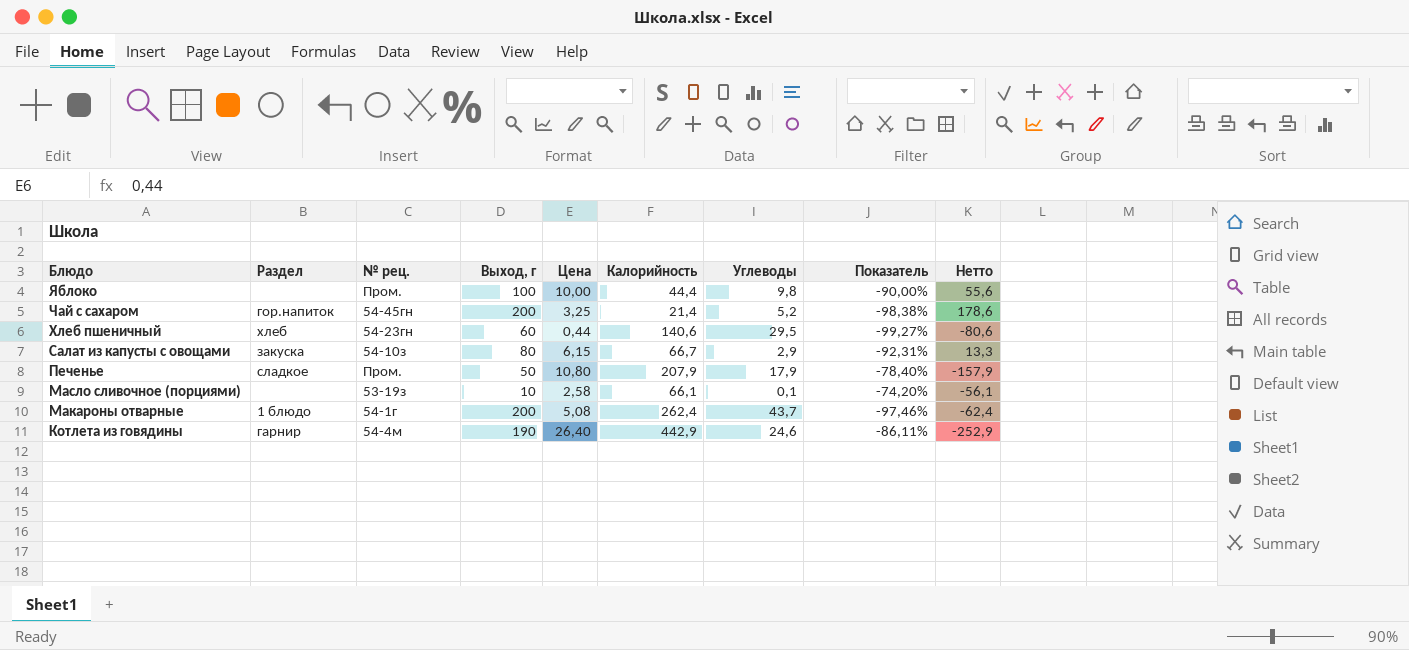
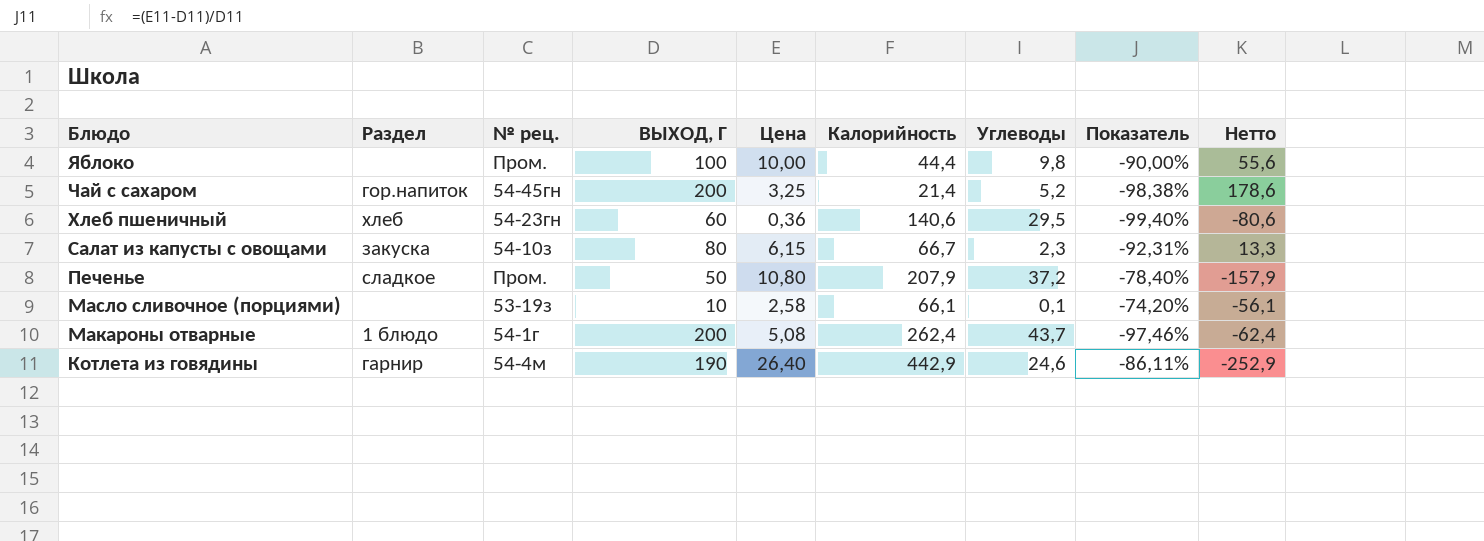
column name: Выход, г -> ВЫХОД, Г
Хлеб пшеничный | Цена: 0,44 -> 0,36
Хлеб пшеничный | Показатель: -99,27% -> -99,40%
Салат из капусты с овощами | Углеводы: 2,9 -> 2,3
Печенье | Углеводы: 17,9 -> 37,2

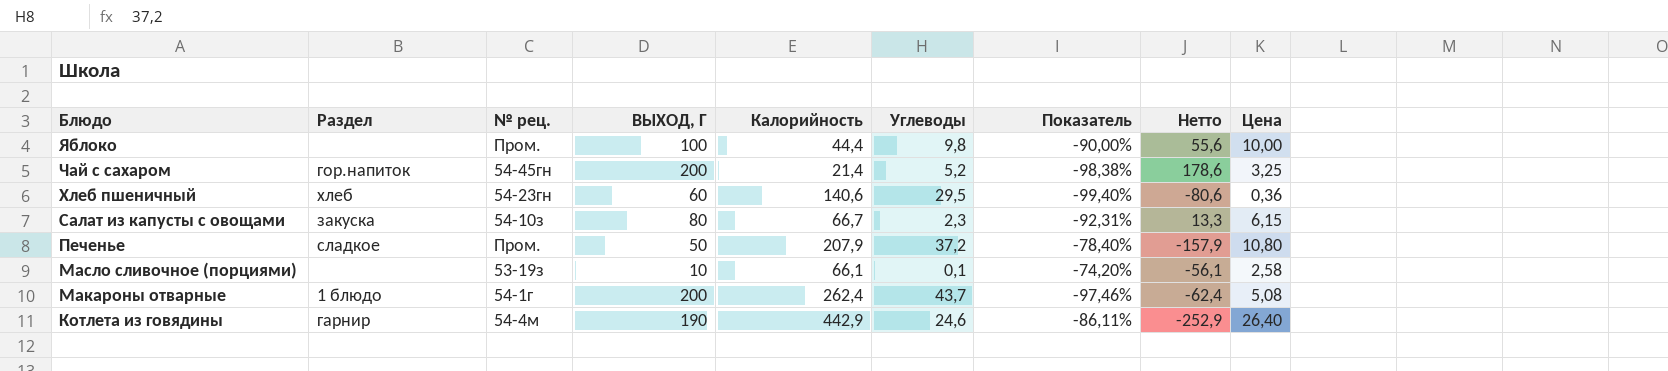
column Цена | position: 5 -> 9

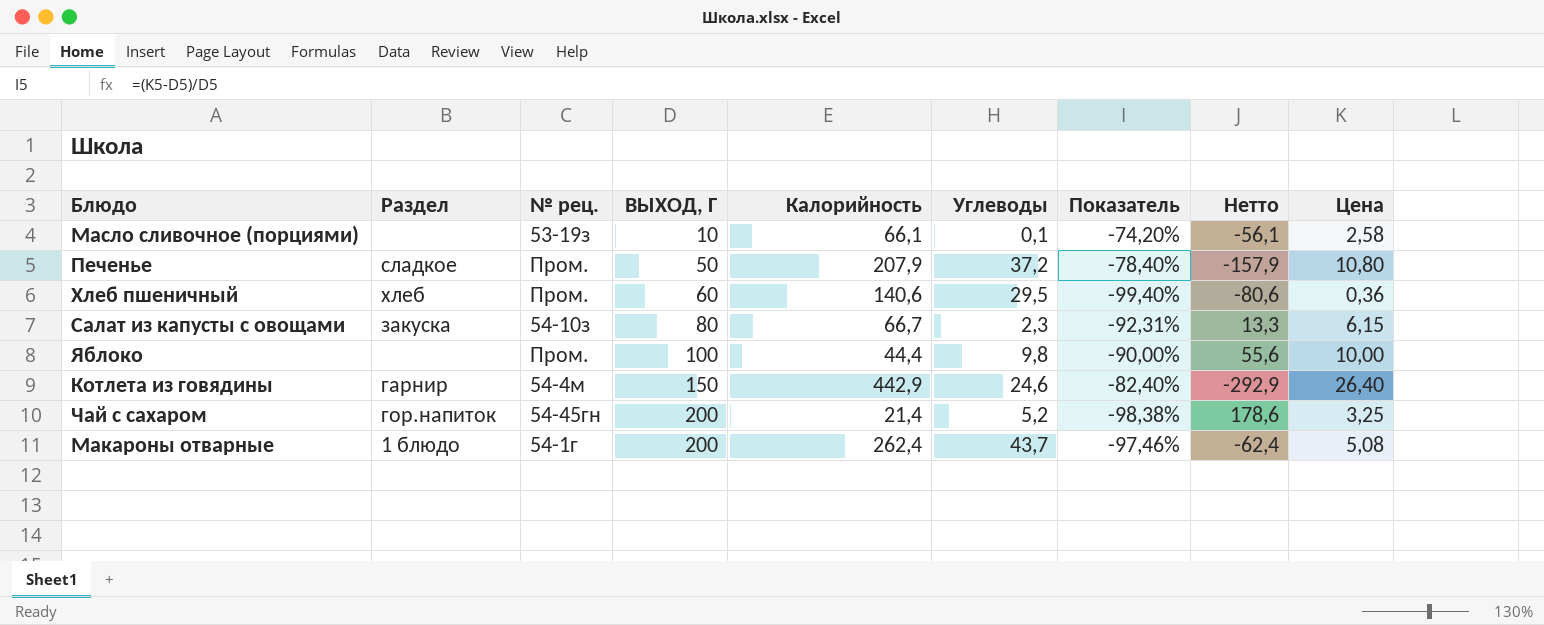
row order: Блюдо descending -> ВЫХОД, Г ascending
Хлеб пшеничный | № рец.: 54-23гн -> Пром.
Котлета из говядины | ВЫХОД, Г: 190 -> 150
Котлета из говядины | Показатель: -86,11% -> -82,40%
Котлета из говядины | Нетто: -252,9 -> -292,9

